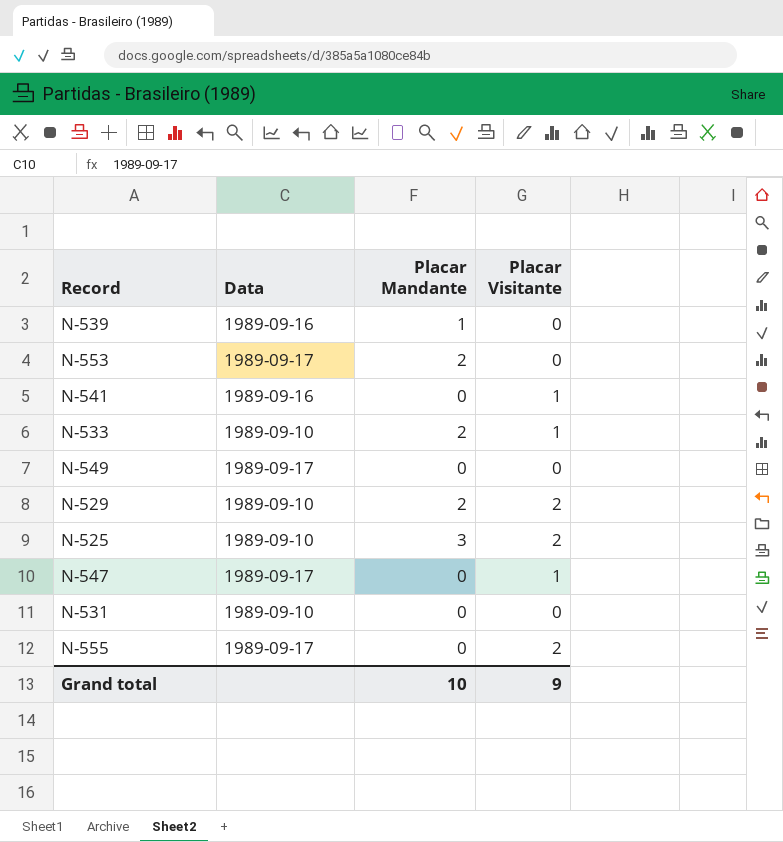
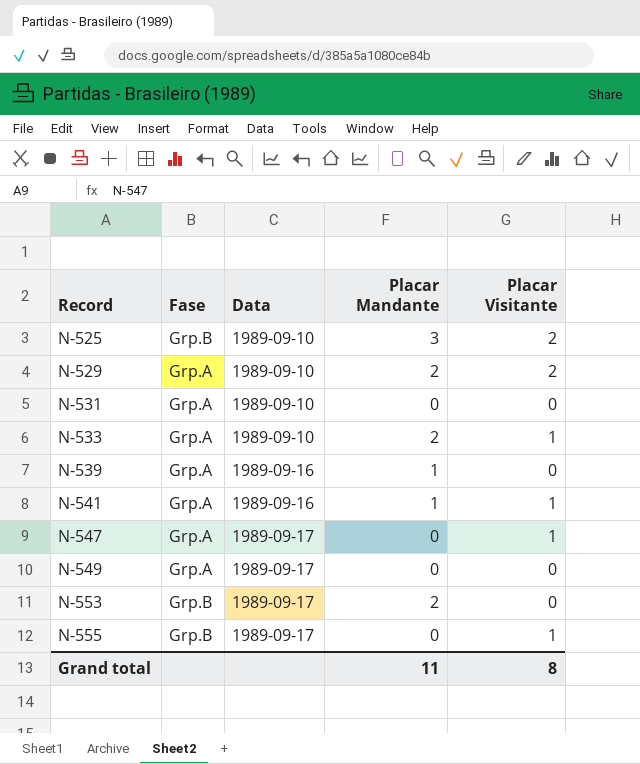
row order: none -> Record ascending
column Fase | position: none -> 2
N-541 | Placar Mandante: 0 -> 1
N-555 | Placar Visitante: 2 -> 1
Grand total | Placar Mandante: 10 -> 11
Grand total | Placar Visitante: 9 -> 8

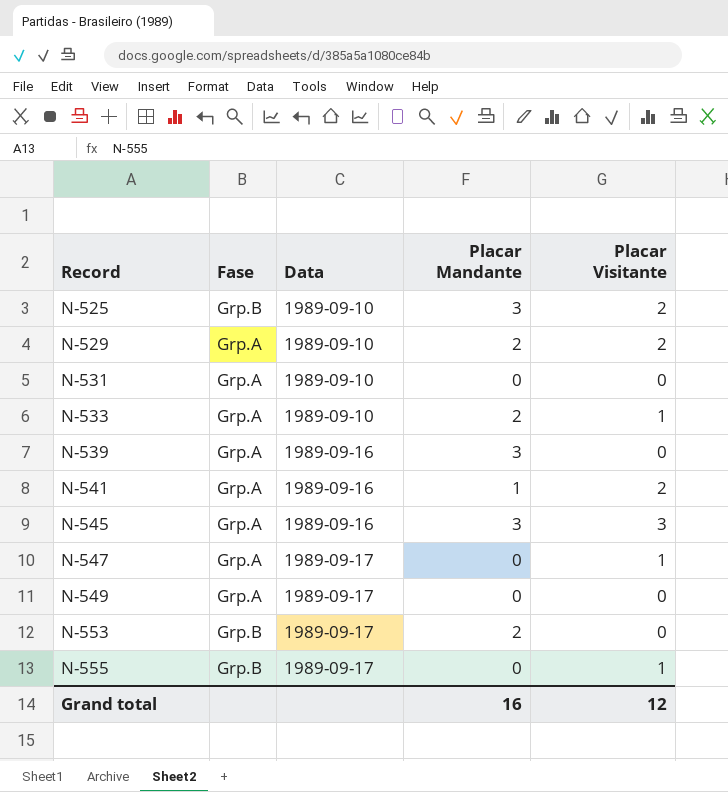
N-539 | Placar Mandante: 1 -> 3
N-541 | Placar Visitante: 1 -> 2
row N-545: none -> Grp.A | 1989-09-16 | 3 | 3
Grand total | Placar Mandante: 11 -> 16
Grand total | Placar Visitante: 8 -> 12

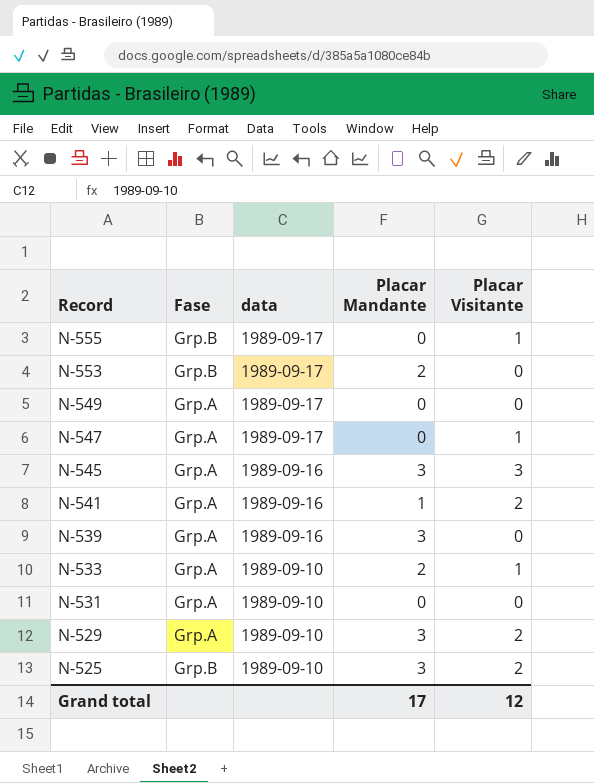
row order: Record ascending -> Record descending
column name: Data -> data
N-529 | Placar Mandante: 2 -> 3
Grand total | Placar Mandante: 16 -> 17

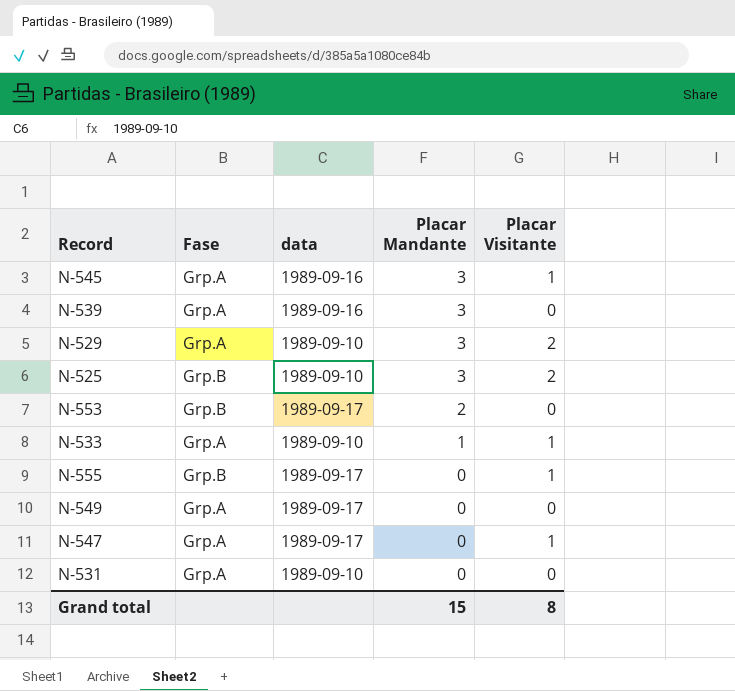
row order: Record descending -> Placar Mandante descending
row N-541: Grp.A | 1989-09-16 | 1 | 2 -> none
N-545 | Placar Visitante: 3 -> 1
N-533 | Placar Mandante: 2 -> 1
Grand total | Placar Mandante: 17 -> 15
Grand total | Placar Visitante: 12 -> 8

